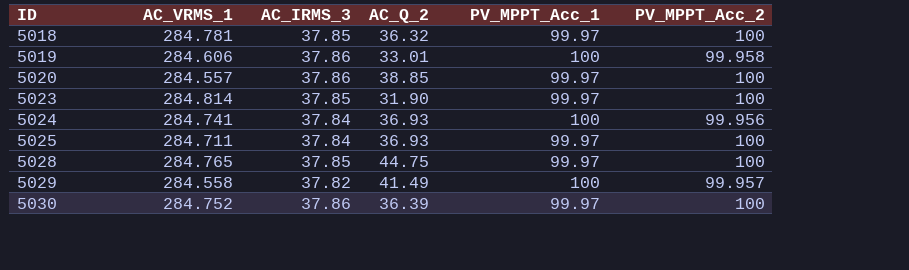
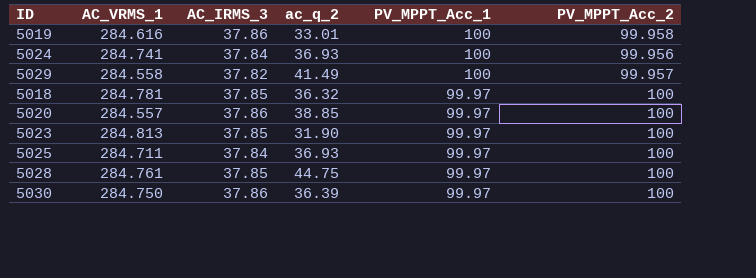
row order: ID ascending -> PV_MPPT_Acc_1 descending
column name: AC_Q_2 -> ac_q_2
5019 | AC_VRMS_1: 284.606 -> 284.616
5023 | AC_VRMS_1: 284.814 -> 284.813
5028 | AC_VRMS_1: 284.765 -> 284.761
5030 | AC_VRMS_1: 284.752 -> 284.750

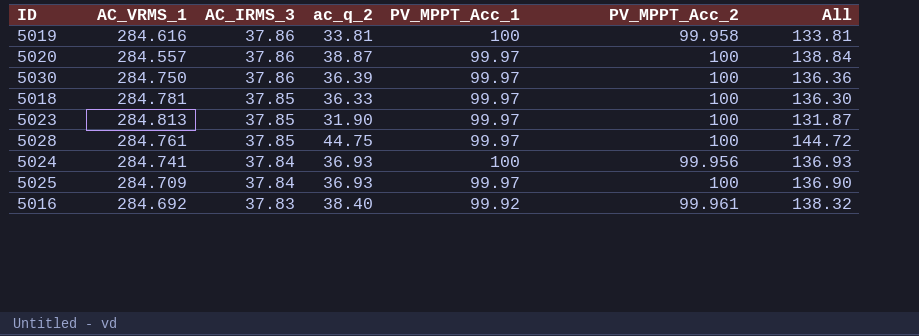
row order: PV_MPPT_Acc_1 descending -> AC_IRMS_3 descending
column All | formula: none -> [ac_q_2] + [PV_MPPT_Acc_1]
row 5029: 284.558 | 37.82 | 41.49 | 100 | 99.957 -> none
5019 | ac_q_2: 33.01 -> 33.81
5020 | ac_q_2: 38.85 -> 38.87
5018 | ac_q_2: 36.32 -> 36.33
5025 | AC_VRMS_1: 284.711 -> 284.709
row 5016: none -> 284.692 | 37.83 | 38.40 | 99.92 | 99.961 | 138.32

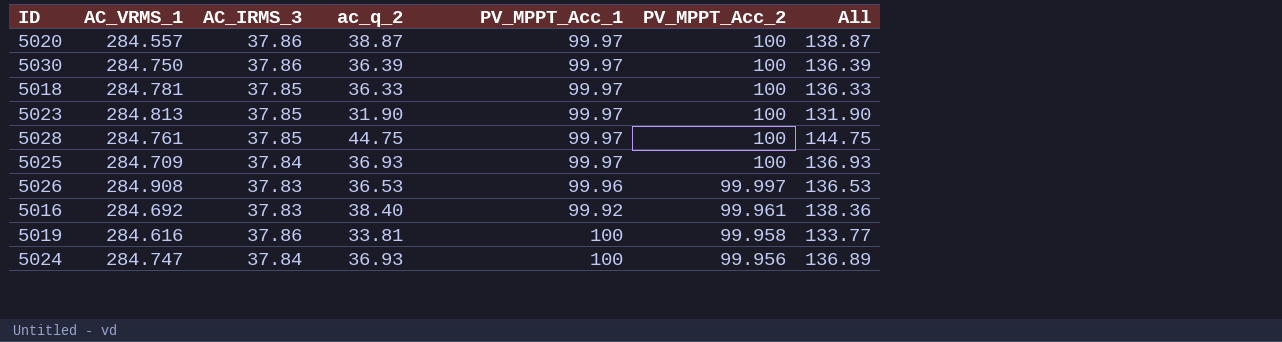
row order: AC_IRMS_3 descending -> PV_MPPT_Acc_2 descending
column All | formula: [ac_q_2] + [PV_MPPT_Acc_1] -> [ac_q_2] + [PV_MPPT_Acc_2]
row 5026: none -> 284.908 | 37.83 | 36.53 | 99.96 | 99.997 | 136.53
5024 | AC_VRMS_1: 284.741 -> 284.747

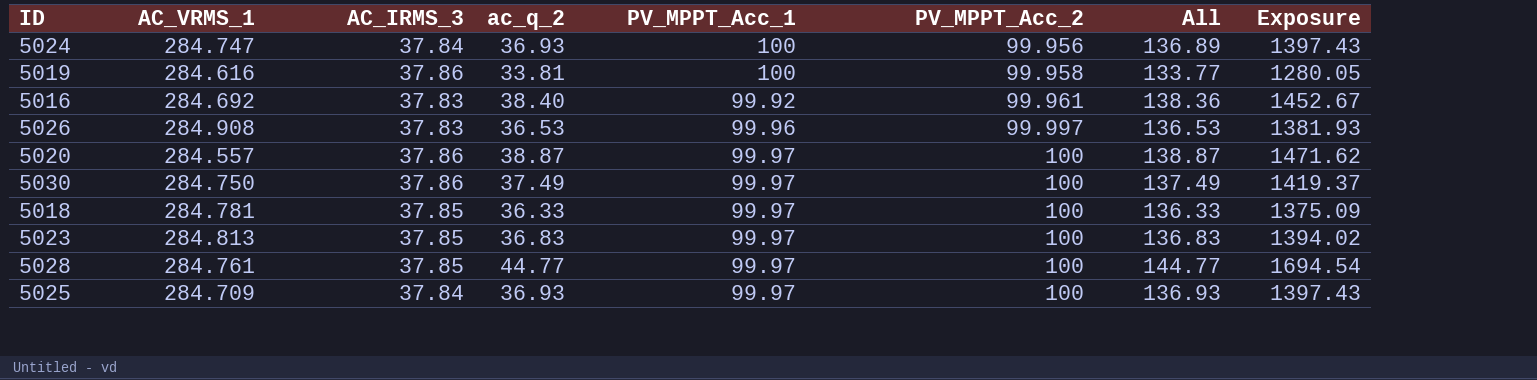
row order: PV_MPPT_Acc_2 descending -> PV_MPPT_Acc_2 ascending
column Exposure | formula: none -> [AC_IRMS_3] * [ac_q_2]
5030 | ac_q_2: 36.39 -> 37.49
5030 | All: 136.39 -> 137.49
5023 | ac_q_2: 31.90 -> 36.83
5023 | All: 131.90 -> 136.83
5028 | ac_q_2: 44.75 -> 44.77
5028 | All: 144.75 -> 144.77

